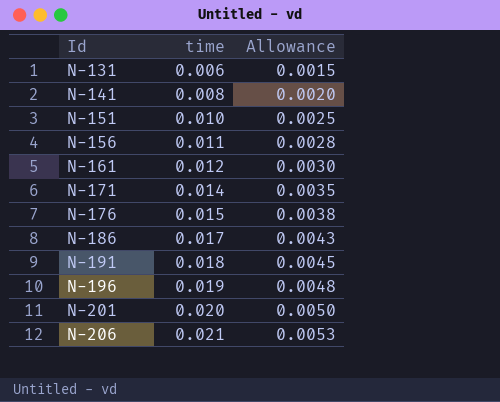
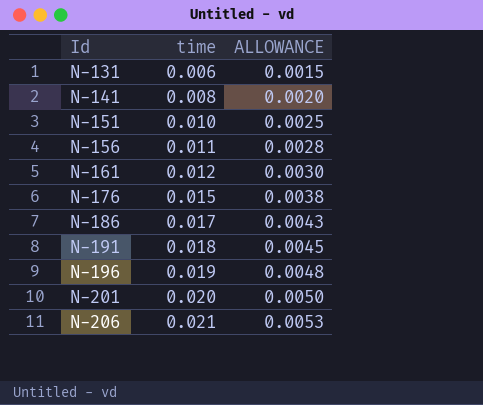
column name: Allowance -> ALLOWANCE
row N-171: 0.014 | 0.0035 -> none

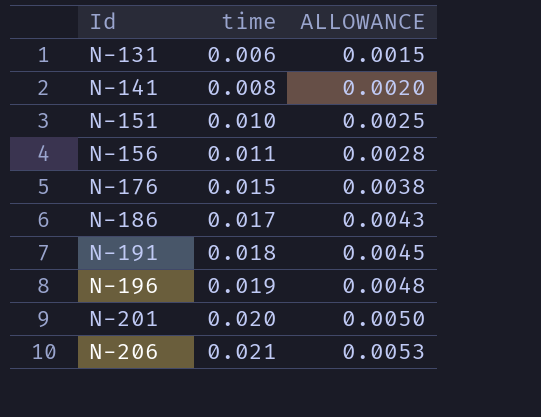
row N-161: 0.012 | 0.0030 -> none

